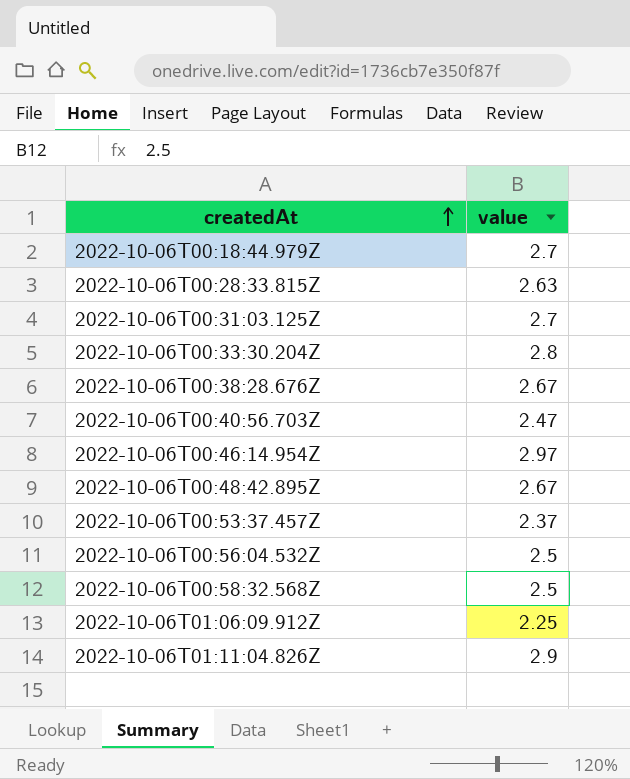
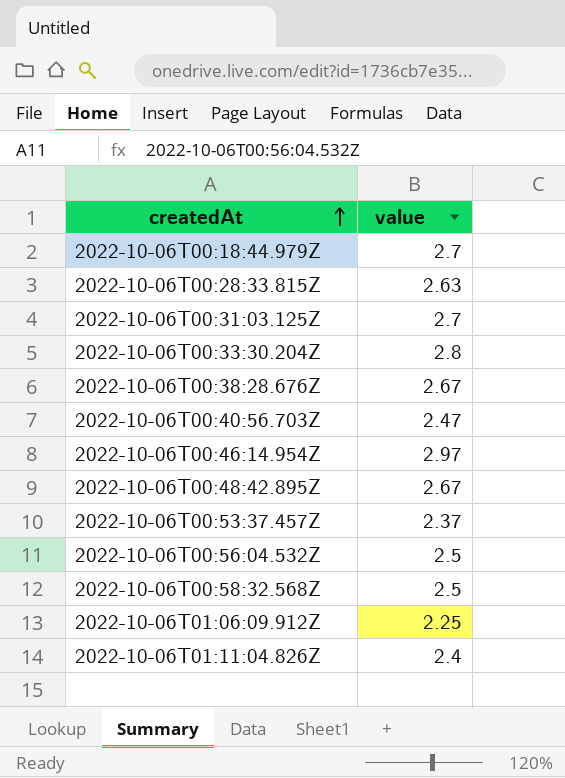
2022-10-06T01:11:04.826Z | value: 2.9 -> 2.4

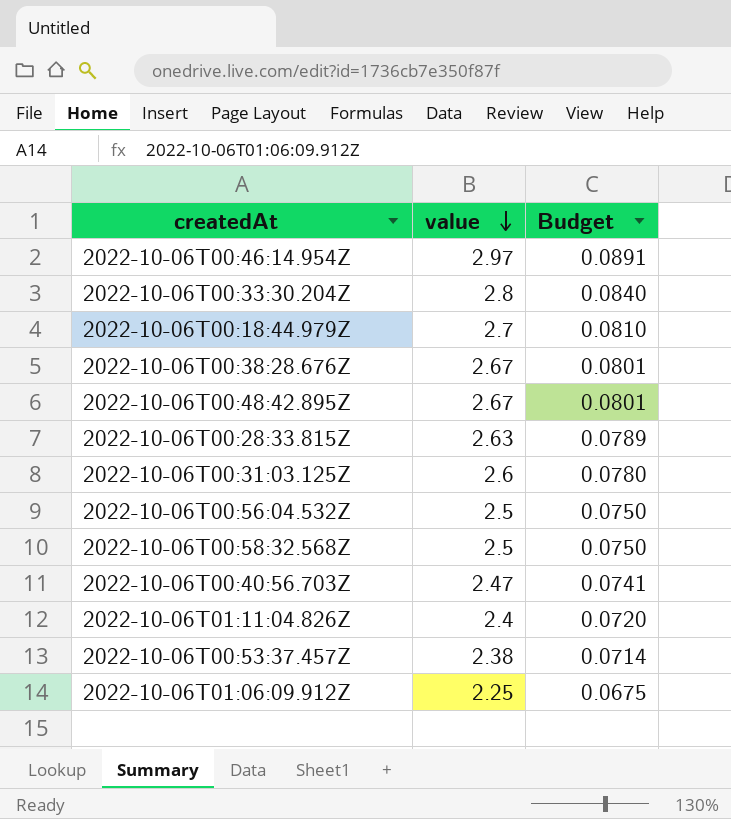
row order: createdAt ascending -> value descending
column Budget | formula: none -> [value] * 0.03
2022-10-06T00:31:03.125Z | value: 2.7 -> 2.6
2022-10-06T00:53:37.457Z | value: 2.37 -> 2.38

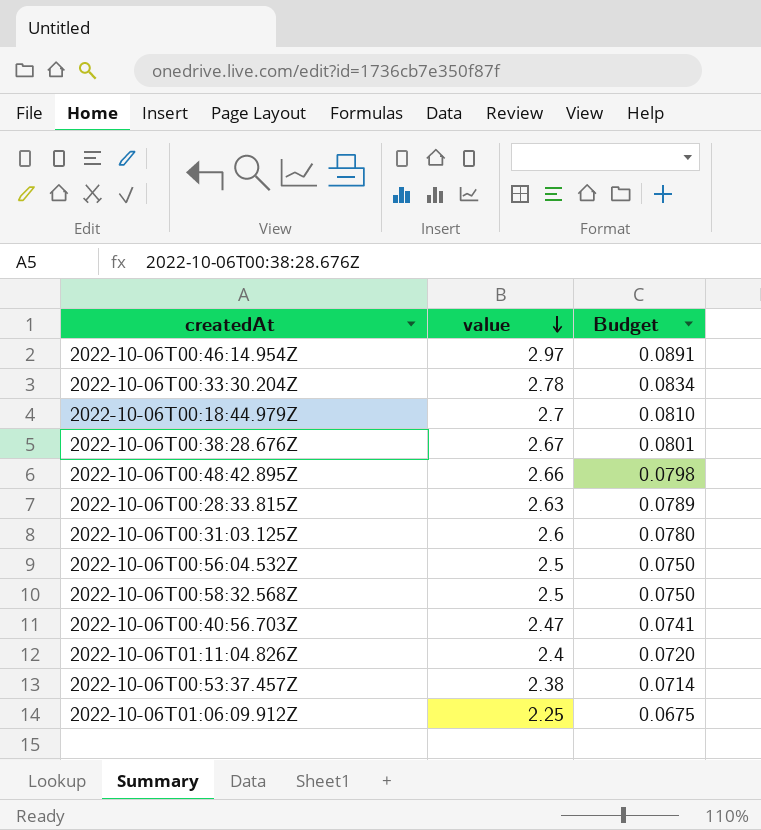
2022-10-06T00:33:30.204Z | value: 2.8 -> 2.78
2022-10-06T00:33:30.204Z | Budget: 0.0840 -> 0.0834
2022-10-06T00:48:42.895Z | value: 2.67 -> 2.66
2022-10-06T00:48:42.895Z | Budget: 0.0801 -> 0.0798

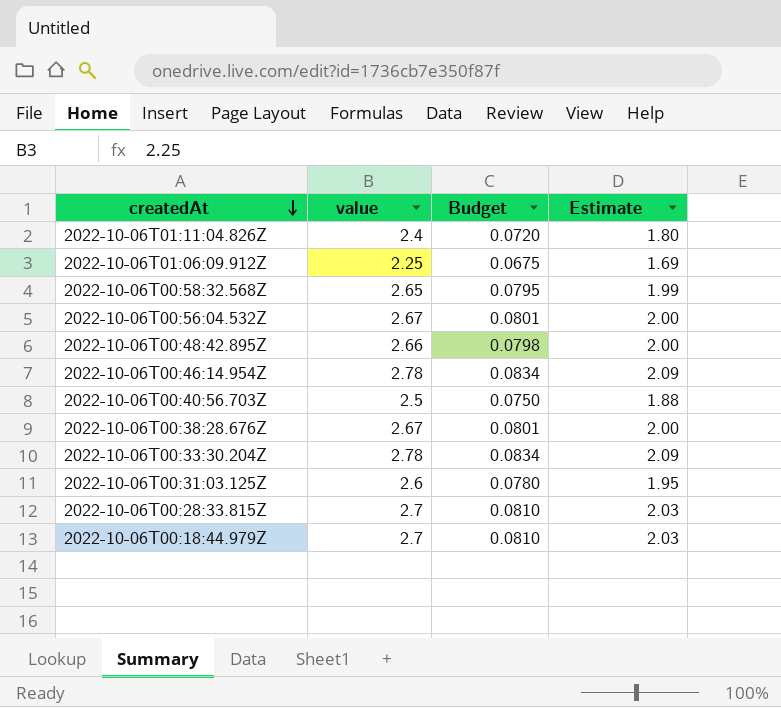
row order: value descending -> createdAt descending
column Estimate | formula: none -> [value] * 0.75
row 2022-10-06T00:53:37.457Z: 2.38 | 0.0714 -> none
2022-10-06T00:58:32.568Z | value: 2.5 -> 2.65
2022-10-06T00:58:32.568Z | Budget: 0.0750 -> 0.0795
2022-10-06T00:56:04.532Z | value: 2.5 -> 2.67
2022-10-06T00:56:04.532Z | Budget: 0.0750 -> 0.0801
2022-10-06T00:46:14.954Z | value: 2.97 -> 2.78
2022-10-06T00:46:14.954Z | Budget: 0.0891 -> 0.0834
2022-10-06T00:40:56.703Z | value: 2.47 -> 2.5
2022-10-06T00:40:56.703Z | Budget: 0.0741 -> 0.0750
2022-10-06T00:28:33.815Z | value: 2.63 -> 2.7
2022-10-06T00:28:33.815Z | Budget: 0.0789 -> 0.0810

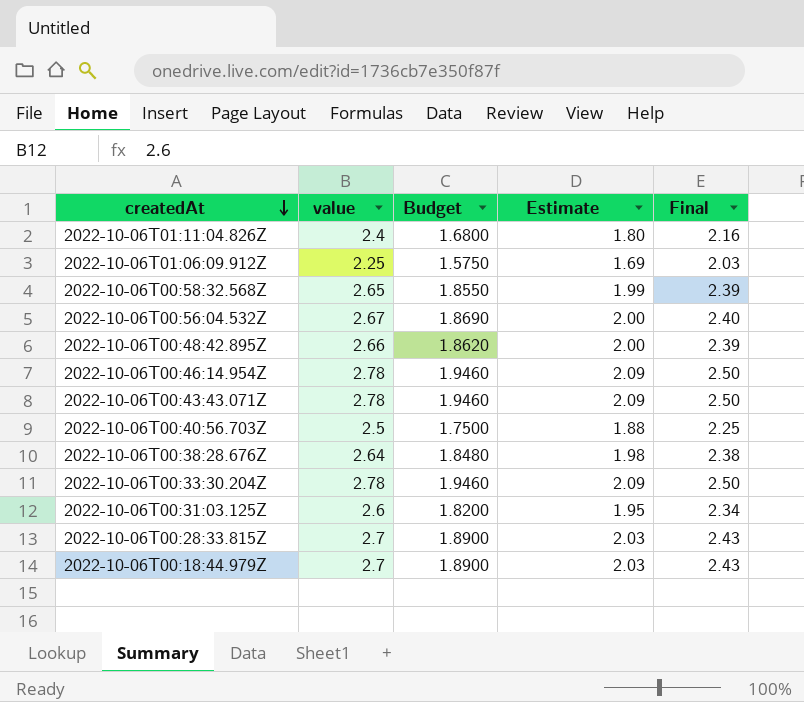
column Budget | formula: [value] * 0.03 -> [value] * 0.7
column Final | formula: none -> [value] * 0.9
row 2022-10-06T00:43:43.071Z: none -> 2.78 | 1.9460 | 2.09 | 2.50
2022-10-06T00:38:28.676Z | value: 2.67 -> 2.64
2022-10-06T00:38:28.676Z | Estimate: 2.00 -> 1.98

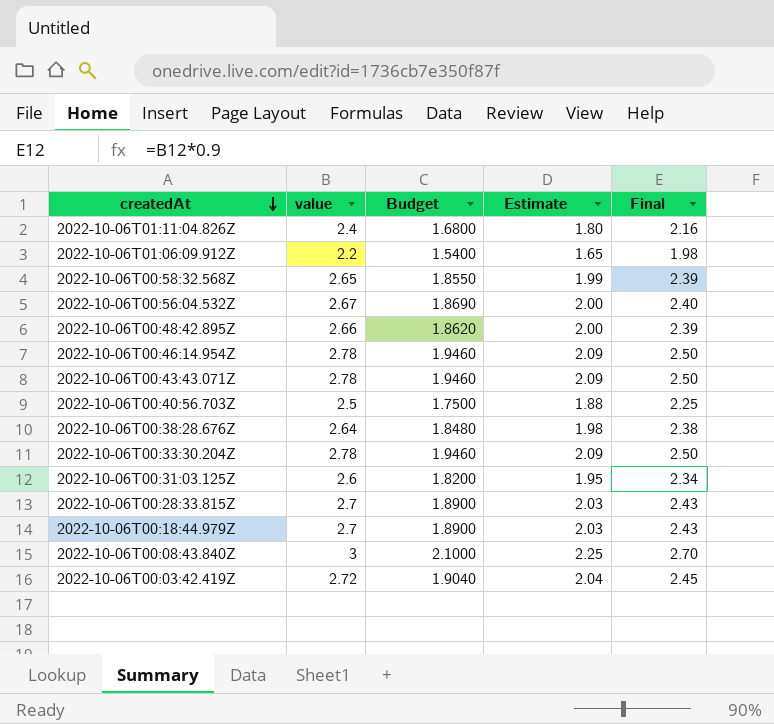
2022-10-06T01:06:09.912Z | value: 2.25 -> 2.2
2022-10-06T01:06:09.912Z | Budget: 1.5750 -> 1.5400
2022-10-06T01:06:09.912Z | Estimate: 1.69 -> 1.65
2022-10-06T01:06:09.912Z | Final: 2.03 -> 1.98
row 2022-10-06T00:08:43.840Z: none -> 3 | 2.1000 | 2.25 | 2.70
row 2022-10-06T00:03:42.419Z: none -> 2.72 | 1.9040 | 2.04 | 2.45

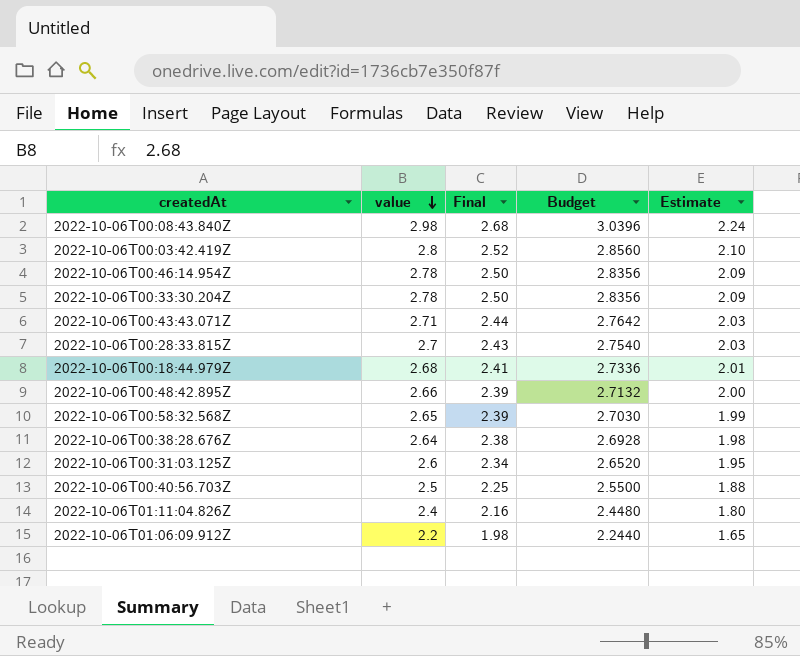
row order: createdAt descending -> value descending
column Final | position: 5 -> 3
column Budget | formula: [value] * 0.7 -> [value] * 1.02
row 2022-10-06T00:56:04.532Z: 2.67 | 1.8690 | 2.00 | 2.40 -> none
2022-10-06T00:08:43.840Z | value: 3 -> 2.98
2022-10-06T00:08:43.840Z | Final: 2.70 -> 2.68
2022-10-06T00:08:43.840Z | Estimate: 2.25 -> 2.24
2022-10-06T00:03:42.419Z | value: 2.72 -> 2.8
2022-10-06T00:03:42.419Z | Final: 2.45 -> 2.52
2022-10-06T00:03:42.419Z | Estimate: 2.04 -> 2.10
2022-10-06T00:43:43.071Z | value: 2.78 -> 2.71
2022-10-06T00:43:43.071Z | Final: 2.50 -> 2.44
2022-10-06T00:43:43.071Z | Estimate: 2.09 -> 2.03
2022-10-06T00:18:44.979Z | value: 2.7 -> 2.68
2022-10-06T00:18:44.979Z | Final: 2.43 -> 2.41
2022-10-06T00:18:44.979Z | Estimate: 2.03 -> 2.01

